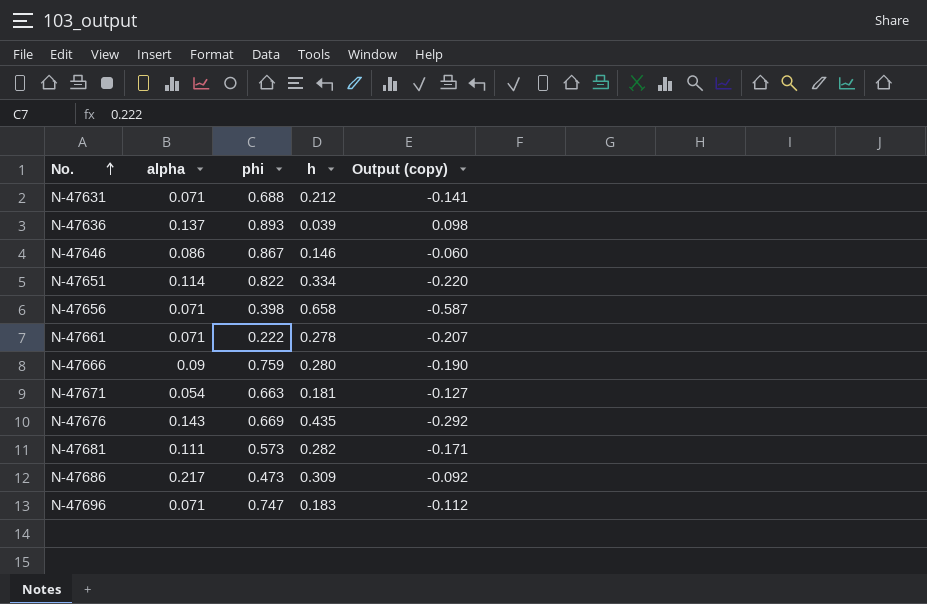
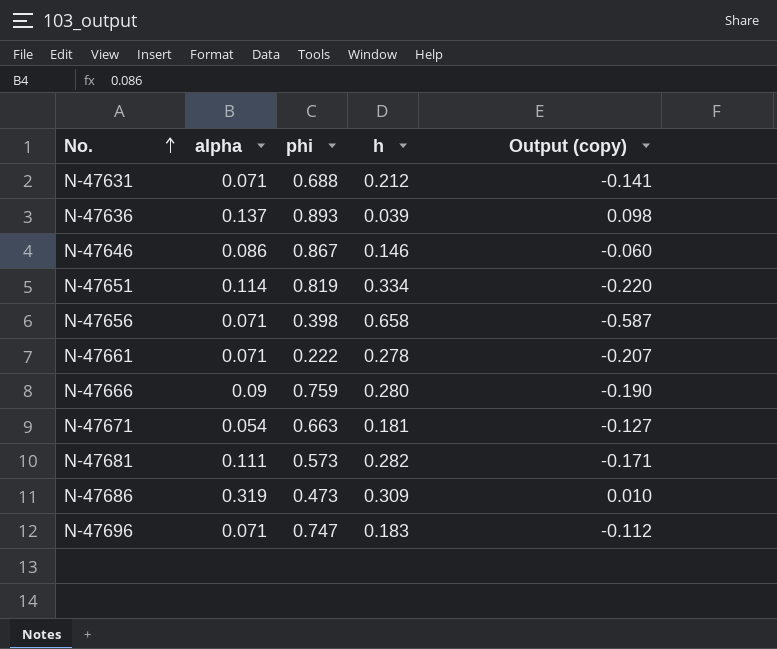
row N-47676: 0.143 | 0.669 | 0.435 | -0.292 -> none
N-47651 | phi: 0.822 -> 0.819
N-47686 | alpha: 0.217 -> 0.319
N-47686 | Output (copy): -0.092 -> 0.010

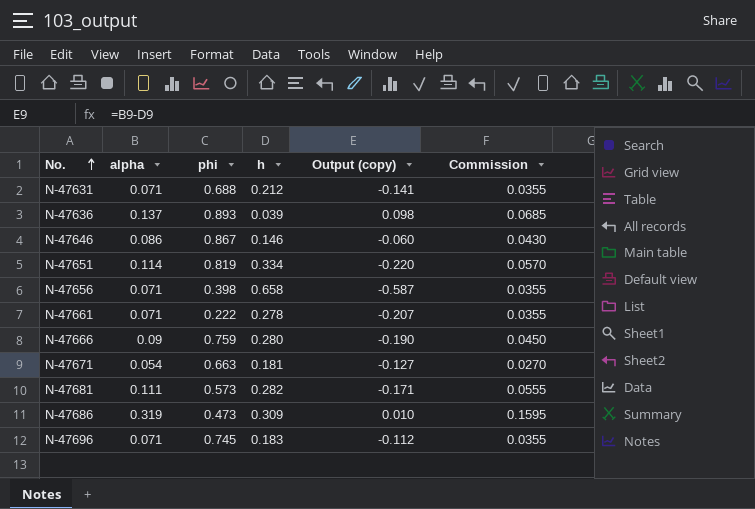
column Commission | formula: none -> [alpha] * 0.5
N-47696 | phi: 0.747 -> 0.745

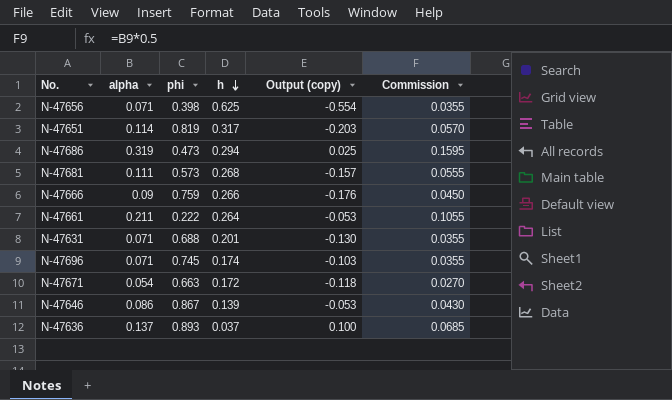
row order: No. ascending -> h descending
N-47656 | h: 0.658 -> 0.625
N-47656 | Output (copy): -0.587 -> -0.554
N-47651 | h: 0.334 -> 0.317
N-47651 | Output (copy): -0.220 -> -0.203
N-47686 | h: 0.309 -> 0.294
N-47686 | Output (copy): 0.010 -> 0.025
N-47681 | h: 0.282 -> 0.268
N-47681 | Output (copy): -0.171 -> -0.157
N-47666 | h: 0.280 -> 0.266
N-47666 | Output (copy): -0.190 -> -0.176
N-47661 | alpha: 0.071 -> 0.211
N-47661 | h: 0.278 -> 0.264
N-47661 | Output (copy): -0.207 -> -0.053
N-47661 | Commission: 0.0355 -> 0.1055
N-47631 | h: 0.212 -> 0.201
N-47631 | Output (copy): -0.141 -> -0.130
N-47696 | h: 0.183 -> 0.174
N-47696 | Output (copy): -0.112 -> -0.103
N-47671 | h: 0.181 -> 0.172
N-47671 | Output (copy): -0.127 -> -0.118
N-47646 | h: 0.146 -> 0.139
N-47646 | Output (copy): -0.060 -> -0.053
N-47636 | h: 0.039 -> 0.037
N-47636 | Output (copy): 0.098 -> 0.100

